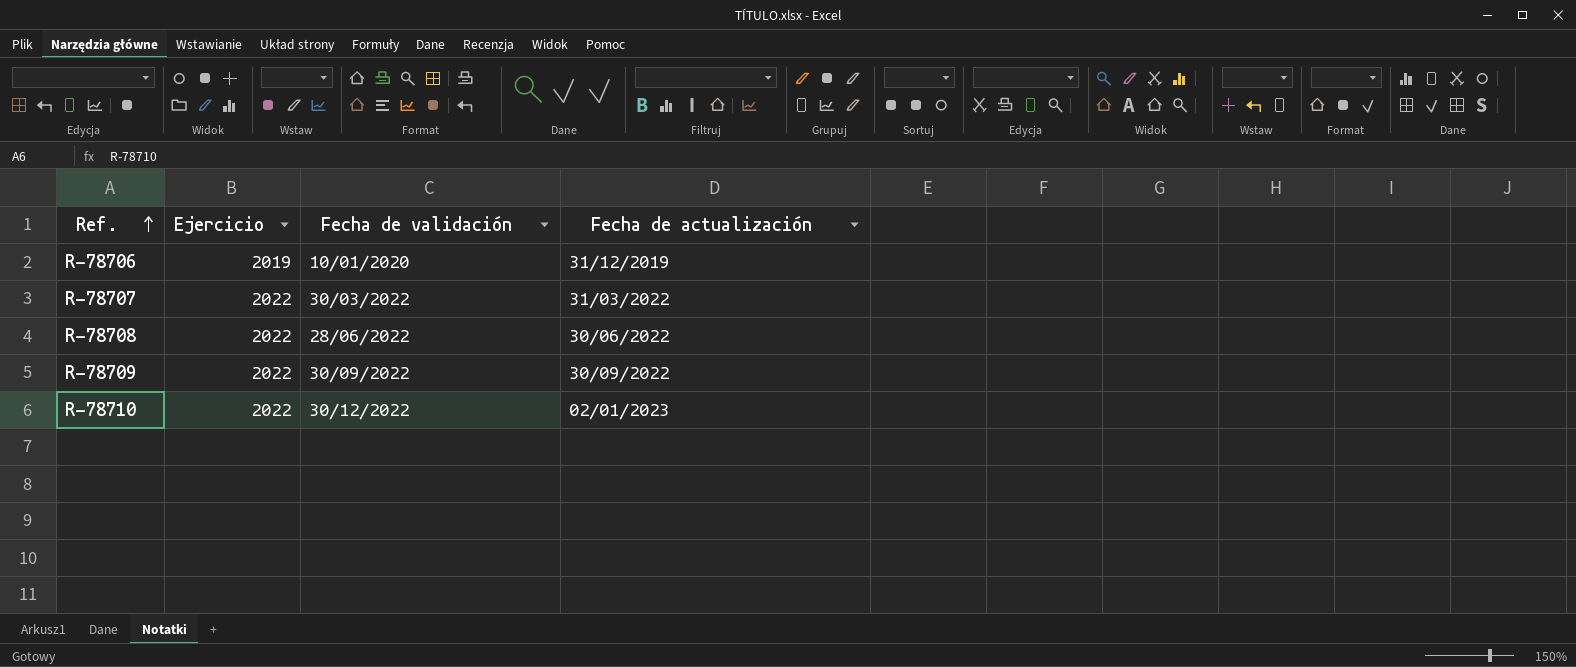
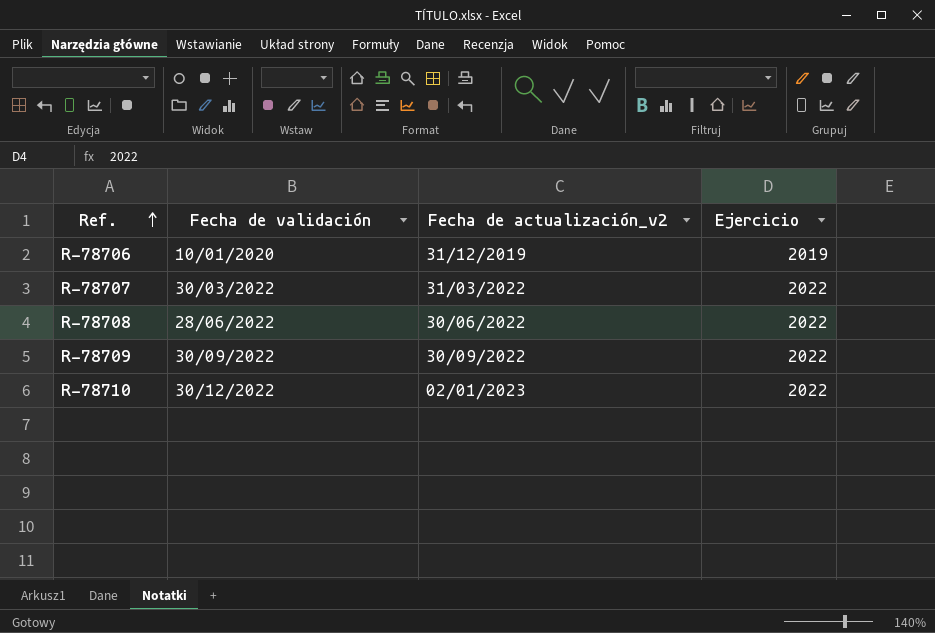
column name: Fecha de actualización -> Fecha de actualización_v2
column Ejercicio | position: 2 -> 4

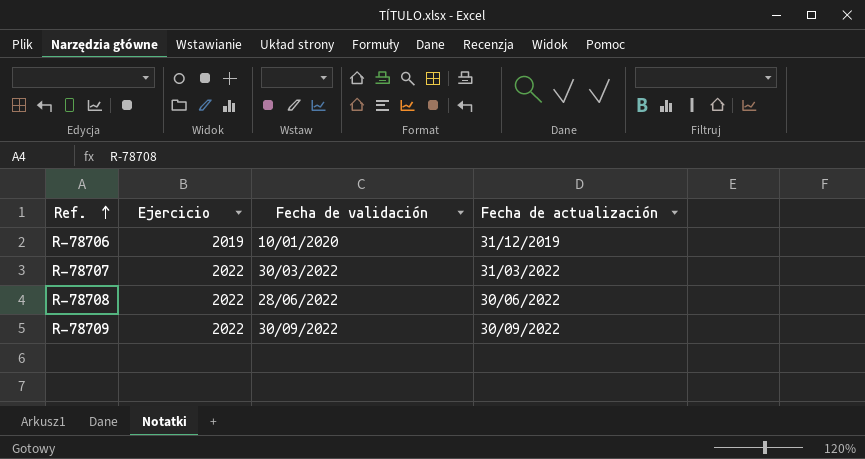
column Ejercicio | position: 4 -> 2
column name: Fecha de actualización_v2 -> Fecha de actualización
row R-78710: 30/12/2022 | 02/01/2023 | 2022 -> none

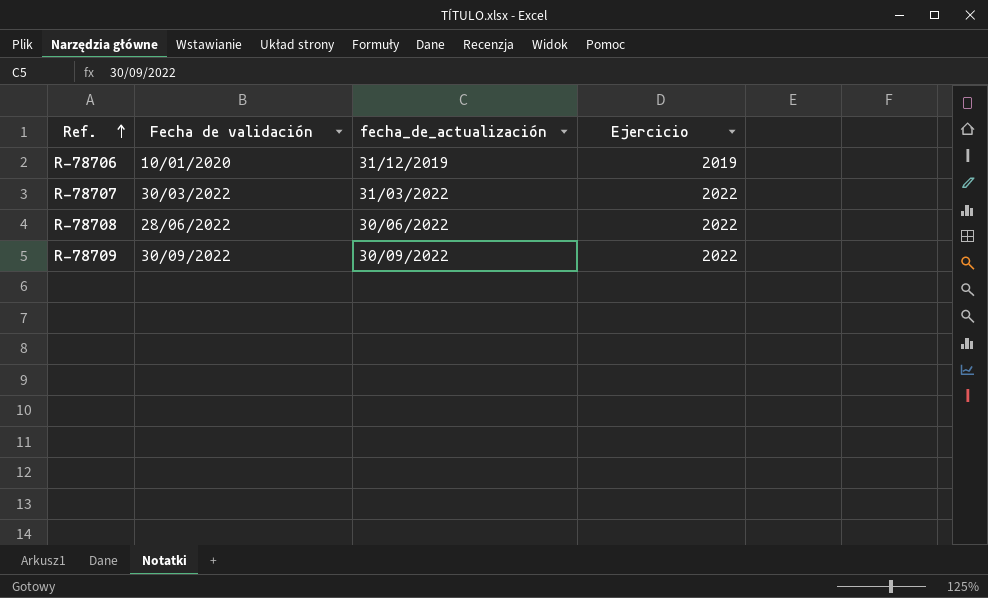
column name: Fecha de actualización -> fecha_de_actualización
column Ejercicio | position: 2 -> 4

